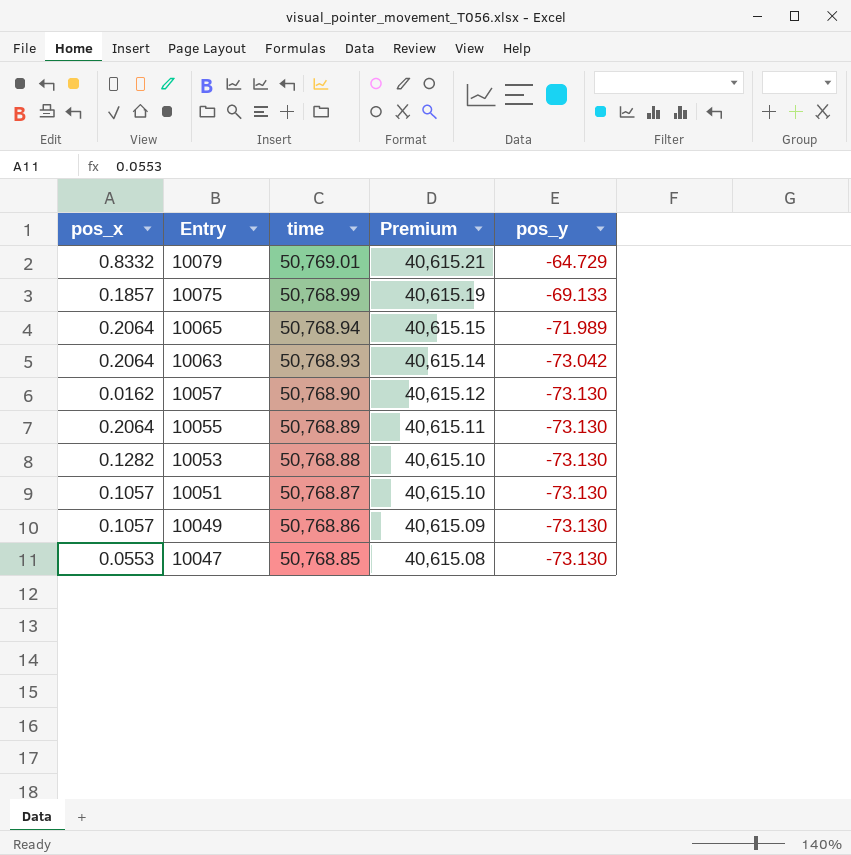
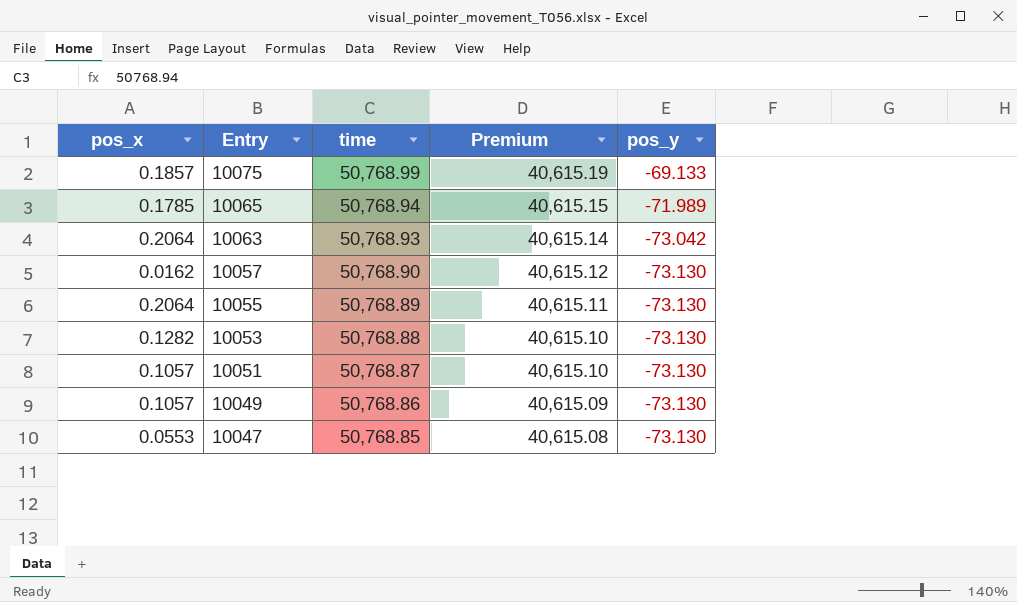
row 10079: 0.8332 | 50,769.01 | 40,615.21 | -64.729 -> none
10065 | pos_x: 0.2064 -> 0.1785

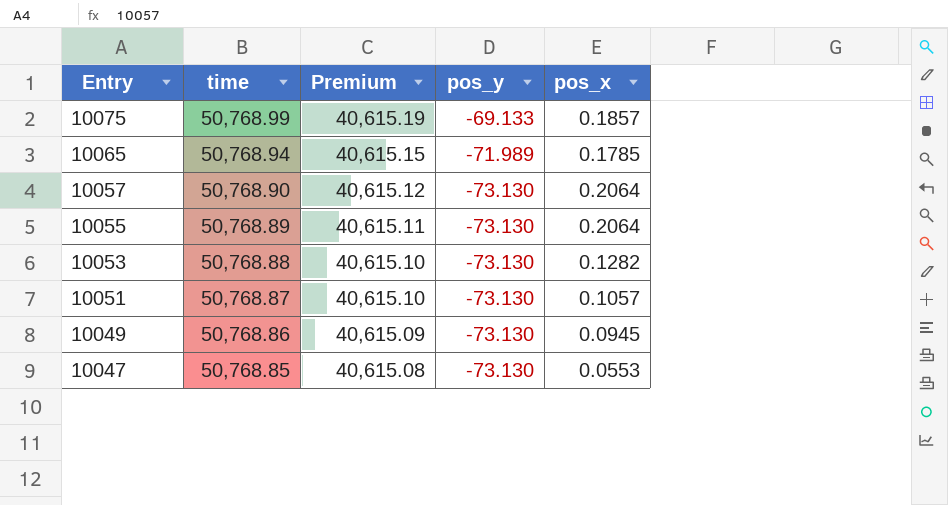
column pos_x | position: 1 -> 5
row 10063: 0.2064 | 50,768.93 | 40,615.14 | -73.042 -> none
10057 | pos_x: 0.0162 -> 0.2064
10049 | pos_x: 0.1057 -> 0.0945

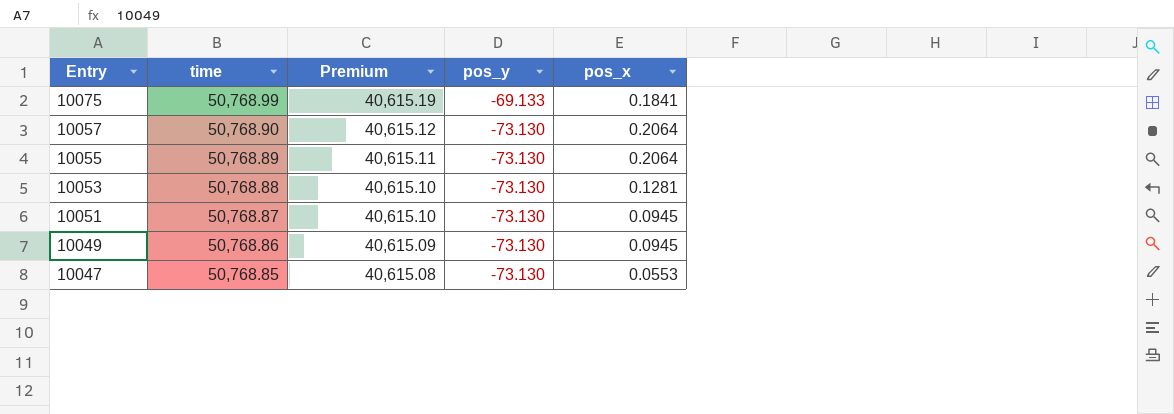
row 10065: 50,768.94 | 40,615.15 | -71.989 | 0.1785 -> none
10075 | pos_x: 0.1857 -> 0.1841
10053 | pos_x: 0.1282 -> 0.1281
10051 | pos_x: 0.1057 -> 0.0945

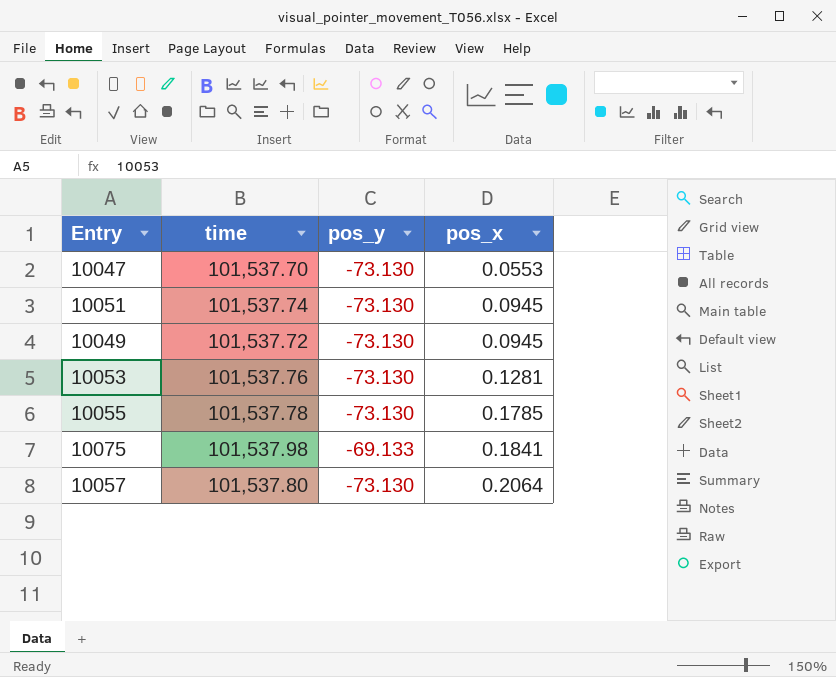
row order: Entry descending -> pos_x ascending
column Premium | formula: [time] * 0.8 -> none
10047 | time: 50,768.85 -> 101,537.70
10051 | time: 50,768.87 -> 101,537.74
10049 | time: 50,768.86 -> 101,537.72
10053 | time: 50,768.88 -> 101,537.76
10055 | time: 50,768.89 -> 101,537.78
10055 | pos_x: 0.2064 -> 0.1785
10075 | time: 50,768.99 -> 101,537.98
10057 | time: 50,768.90 -> 101,537.80

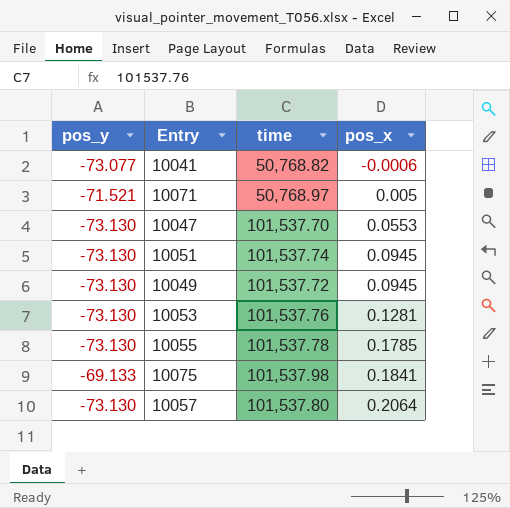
column pos_y | position: 3 -> 1
row 10041: none -> -73.077 | 50,768.82 | -0.0006
row 10071: none -> -71.521 | 50,768.97 | 0.005

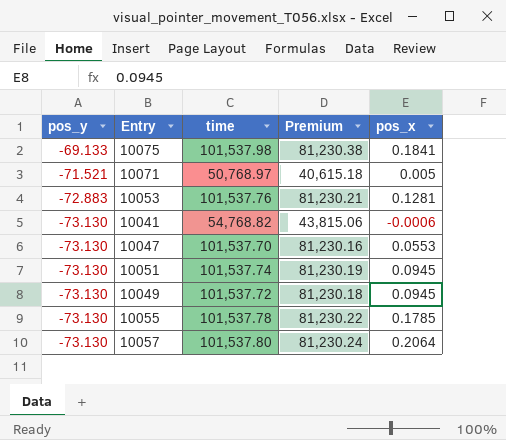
row order: pos_x ascending -> pos_y descending
column Premium | formula: none -> [time] * 0.8
10053 | pos_y: -73.130 -> -72.883
10041 | pos_y: -73.077 -> -73.130
10041 | time: 50,768.82 -> 54,768.82

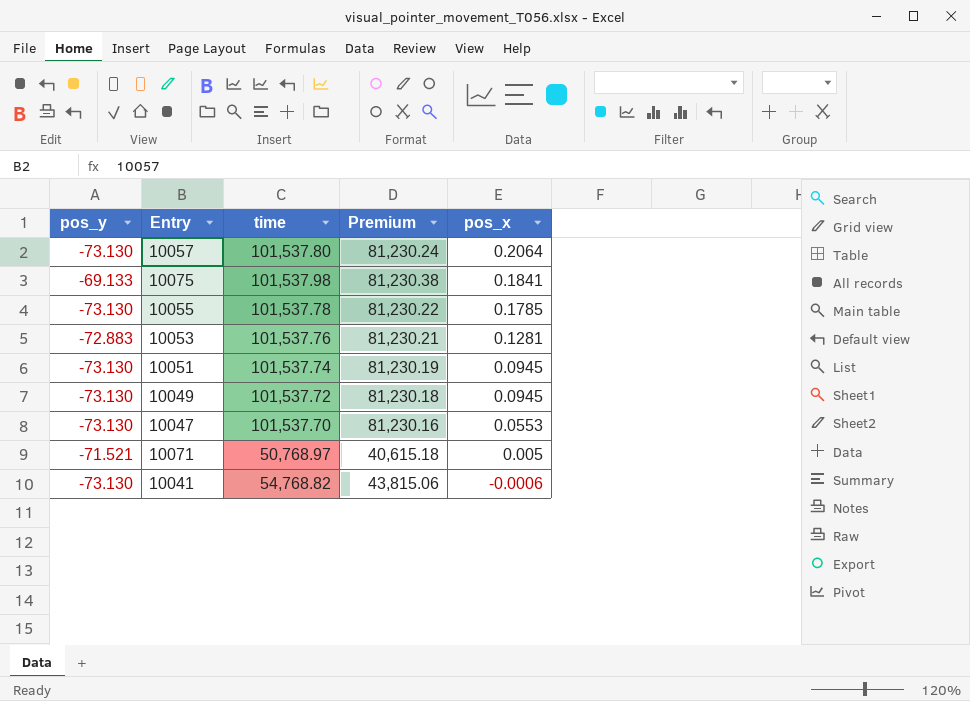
row order: pos_y descending -> pos_x descending

